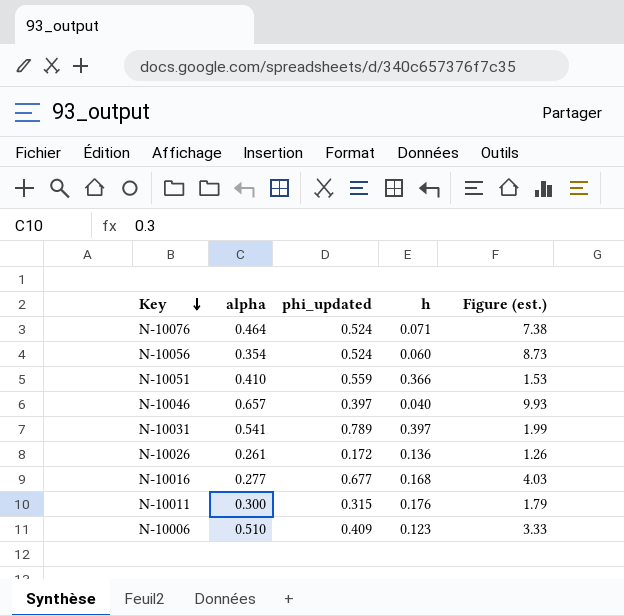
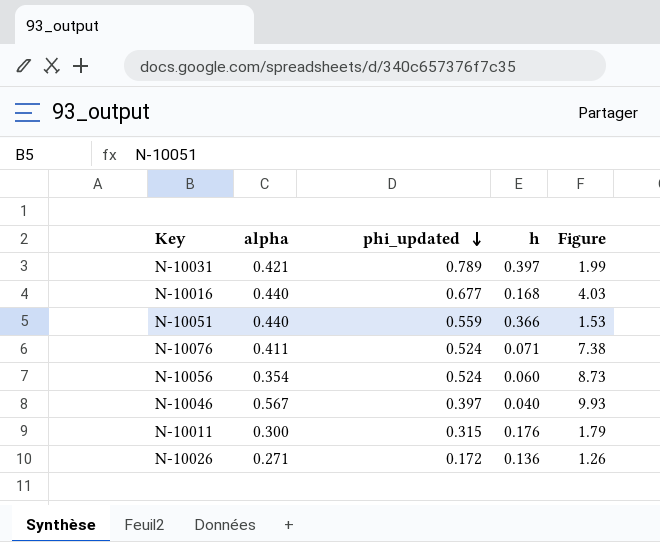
row order: Key descending -> phi_updated descending
column name: Figure (est.) -> Figure
row N-10006: 0.510 | 0.409 | 0.123 | 3.33 -> none
N-10031 | alpha: 0.541 -> 0.421
N-10016 | alpha: 0.277 -> 0.440
N-10051 | alpha: 0.410 -> 0.440
N-10076 | alpha: 0.464 -> 0.411
N-10046 | alpha: 0.657 -> 0.567
N-10026 | alpha: 0.261 -> 0.271

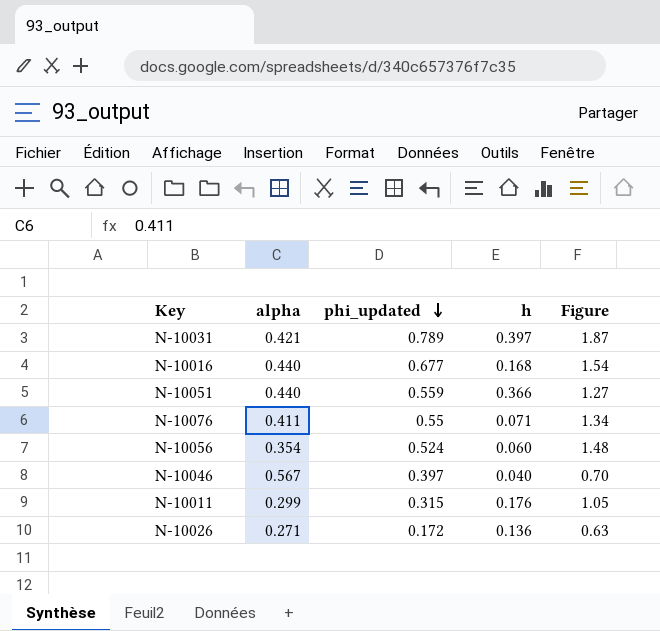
column Figure | formula: [phi_updated] / [h] -> [phi_updated] / [alpha]
N-10076 | phi_updated: 0.524 -> 0.55
N-10011 | alpha: 0.300 -> 0.299

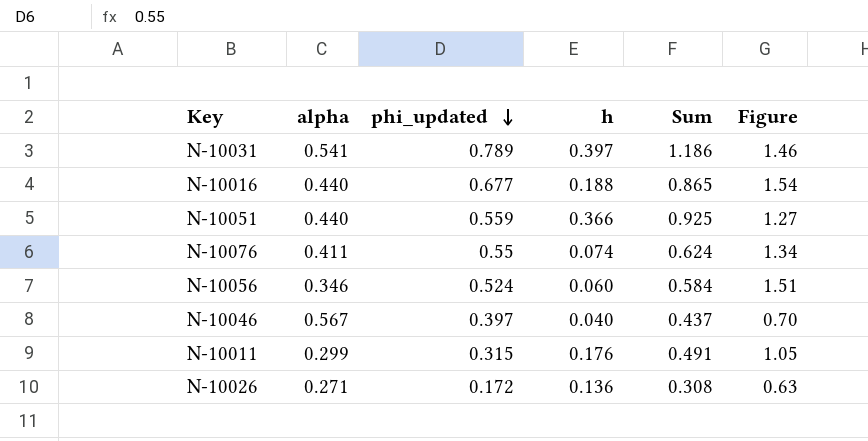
column Sum | formula: none -> [phi_updated] + [h]
N-10031 | alpha: 0.421 -> 0.541
N-10031 | Figure: 1.87 -> 1.46
N-10016 | h: 0.168 -> 0.188
N-10076 | h: 0.071 -> 0.074
N-10056 | alpha: 0.354 -> 0.346
N-10056 | Figure: 1.48 -> 1.51

